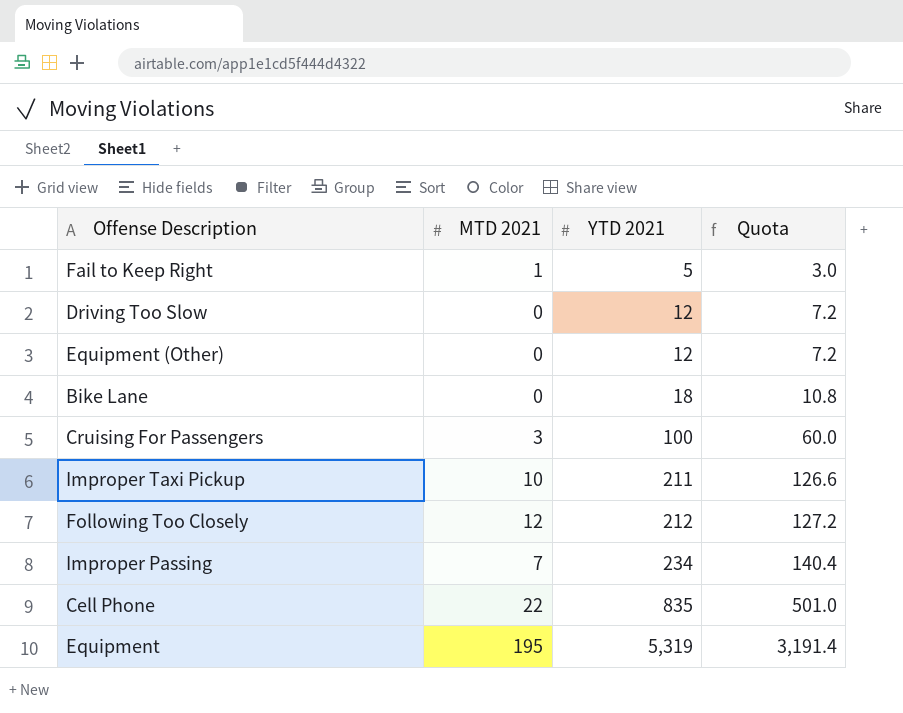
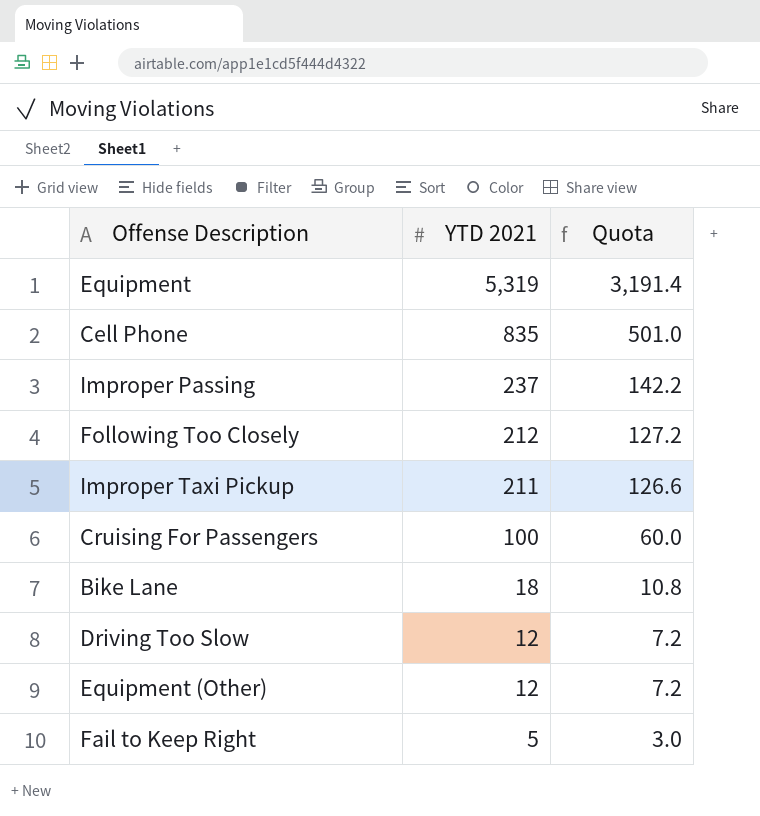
row order: YTD 2021 ascending -> YTD 2021 descending
column MTD 2021 | position: 2 -> none
Improper Passing | YTD 2021: 234 -> 237
Improper Passing | Quota: 140.4 -> 142.2

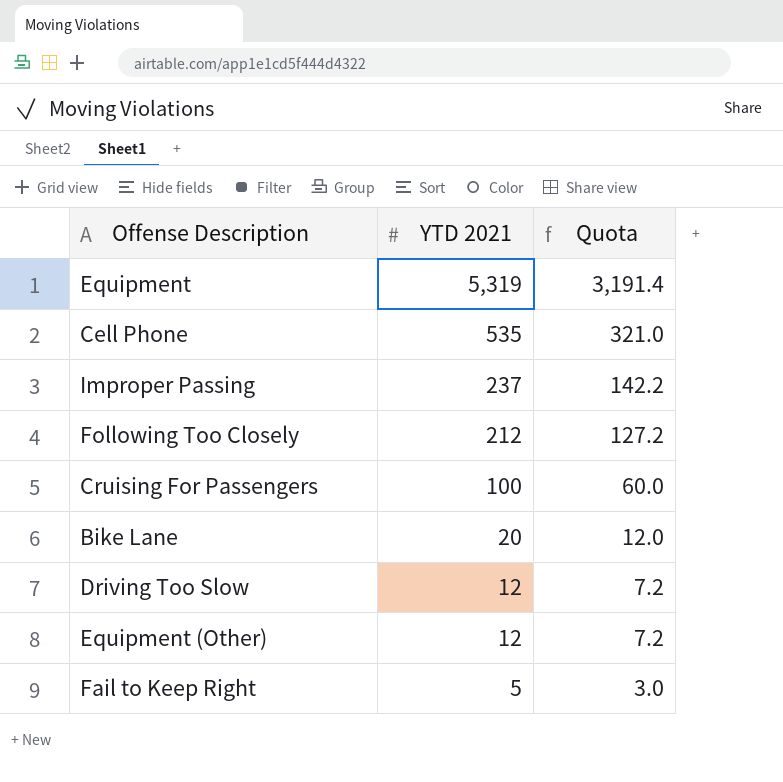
row Improper Taxi Pickup: 211 | 126.6 -> none
Cell Phone | YTD 2021: 835 -> 535
Cell Phone | Quota: 501.0 -> 321.0
Bike Lane | YTD 2021: 18 -> 20
Bike Lane | Quota: 10.8 -> 12.0

